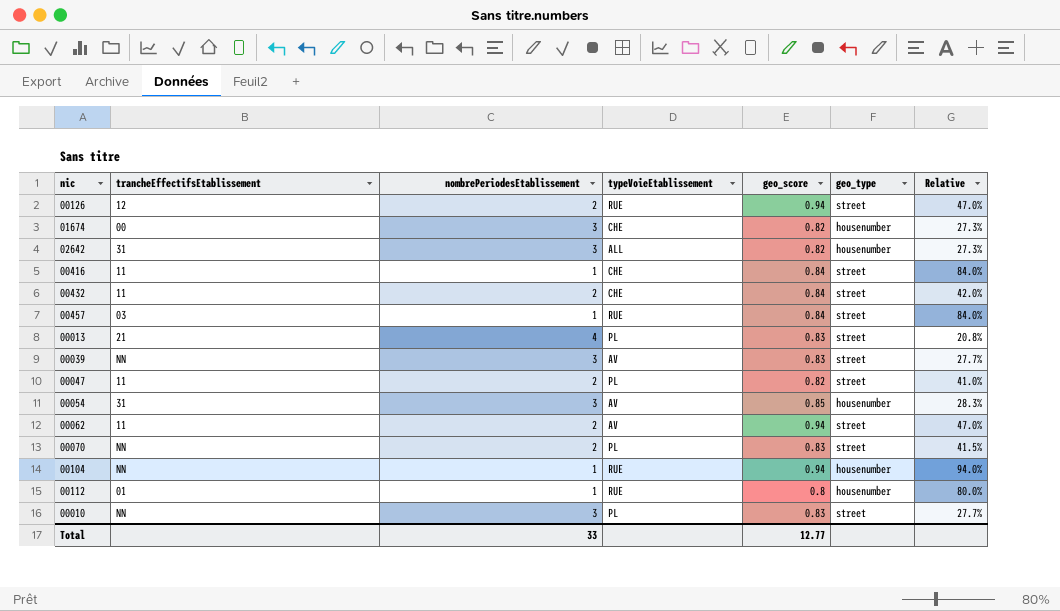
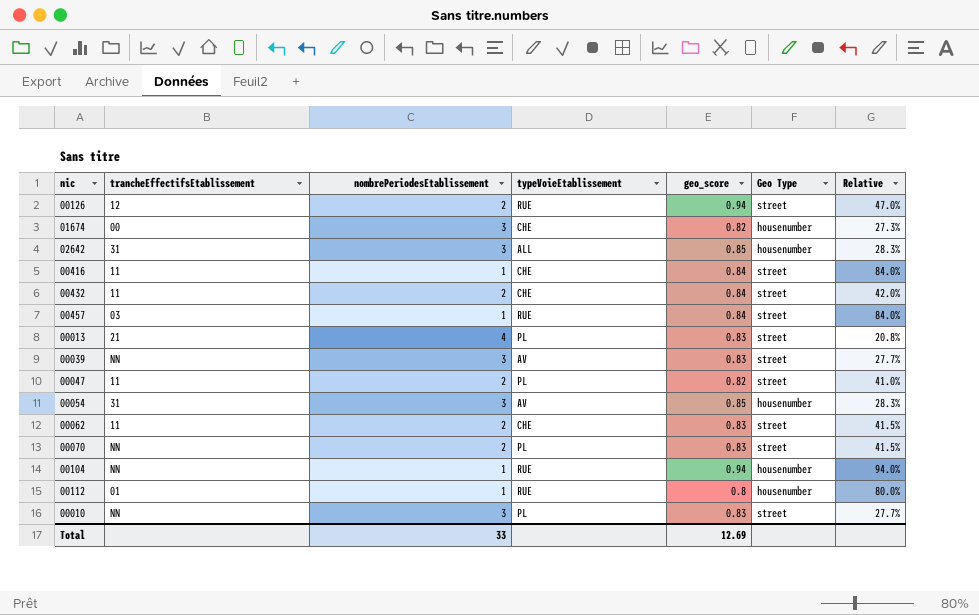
column name: geo_type -> Geo Type
02642 | geo_score: 0.82 -> 0.85
02642 | Relative: 27.3% -> 28.3%
00062 | typeVoieEtablissement: AV -> CHE
00062 | geo_score: 0.94 -> 0.83
00062 | Relative: 47.0% -> 41.5%
Total | geo_score: 12.77 -> 12.69

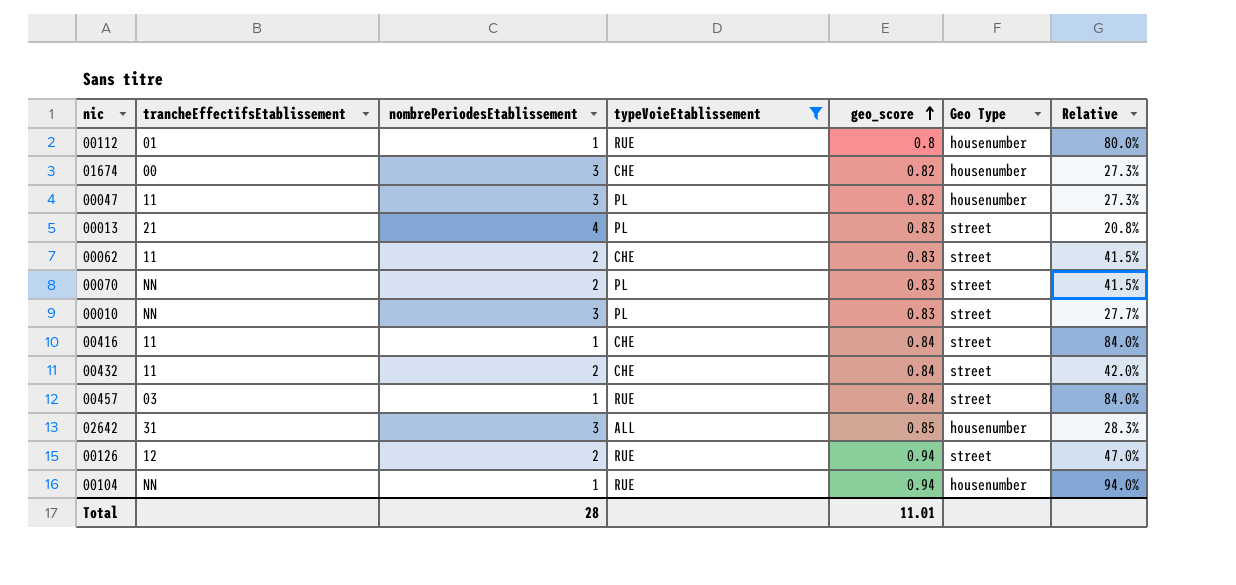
filter: none -> typeVoieEtablissement != AV
row order: none -> geo_score ascending
00047 | nombrePeriodesEtablissement: 2 -> 3
00047 | Geo Type: street -> housenumber
00047 | Relative: 41.0% -> 27.3%
Total | nombrePeriodesEtablissement: 33 -> 28
Total | geo_score: 12.69 -> 11.01

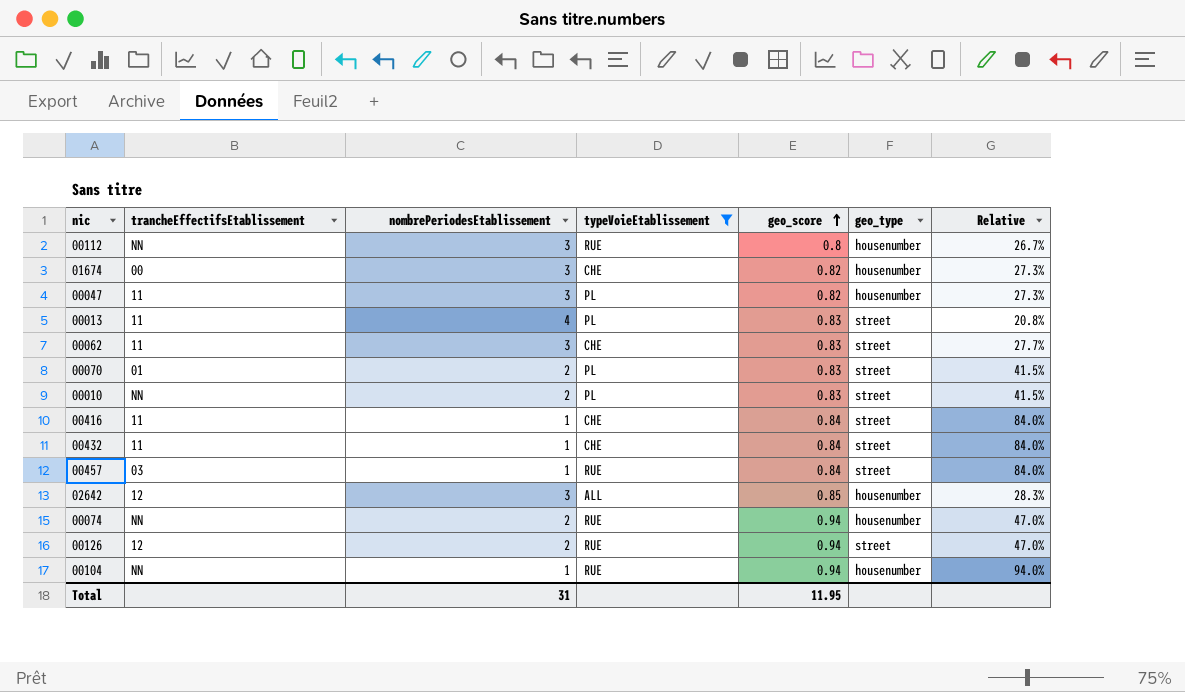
column name: Geo Type -> geo_type
00112 | trancheEffectifsEtablissement: 01 -> NN
00112 | nombrePeriodesEtablissement: 1 -> 3
00112 | Relative: 80.0% -> 26.7%
00013 | trancheEffectifsEtablissement: 21 -> 11
00062 | nombrePeriodesEtablissement: 2 -> 3
00062 | Relative: 41.5% -> 27.7%
00070 | trancheEffectifsEtablissement: NN -> 01
00010 | nombrePeriodesEtablissement: 3 -> 2
00010 | Relative: 27.7% -> 41.5%
00432 | nombrePeriodesEtablissement: 2 -> 1
00432 | Relative: 42.0% -> 84.0%
02642 | trancheEffectifsEtablissement: 31 -> 12
row 00074: none -> NN | 2 | RUE | 0.94 | housenumber | 47.0%
Total | nombrePeriodesEtablissement: 28 -> 31
Total | geo_score: 11.01 -> 11.95

